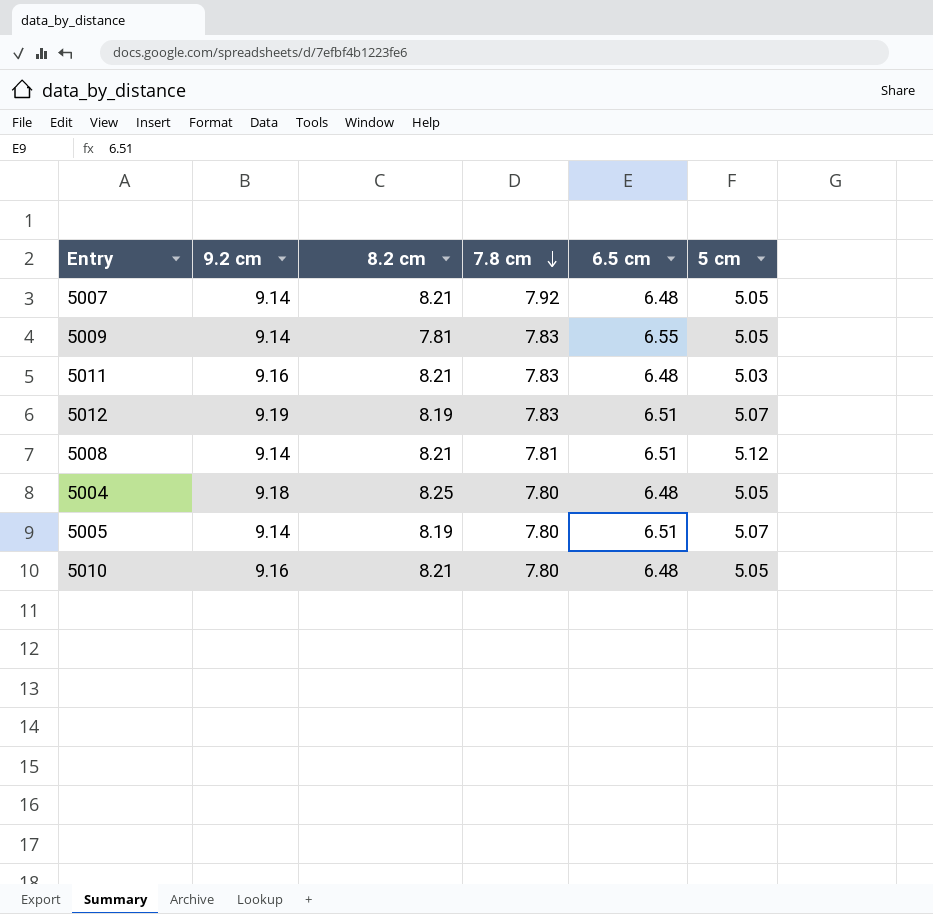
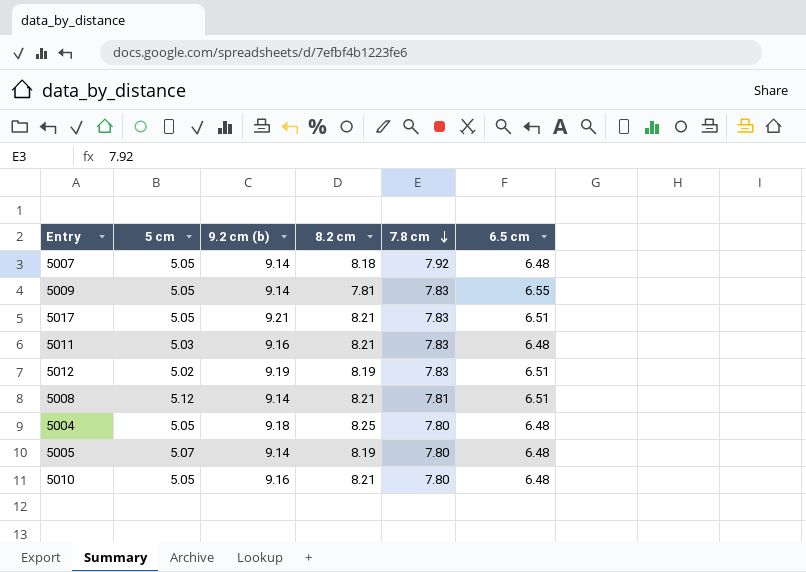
column 5 cm | position: 6 -> 2
column name: 9.2 cm -> 9.2 cm (b)
5007 | 8.2 cm: 8.21 -> 8.18
row 5017: none -> 5.05 | 9.21 | 8.21 | 7.83 | 6.51
5012 | 5 cm: 5.07 -> 5.02
5005 | 6.5 cm: 6.51 -> 6.48

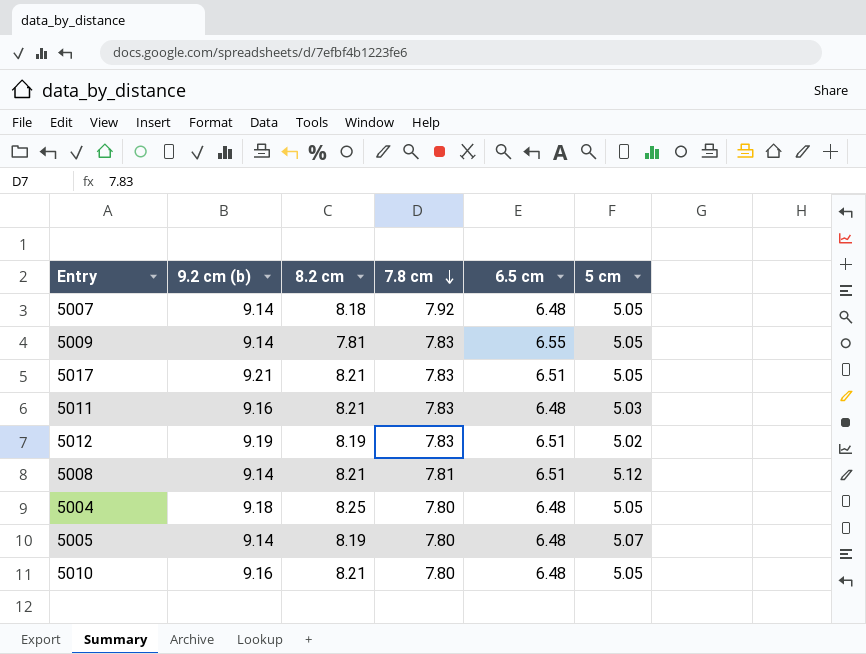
column 5 cm | position: 2 -> 6

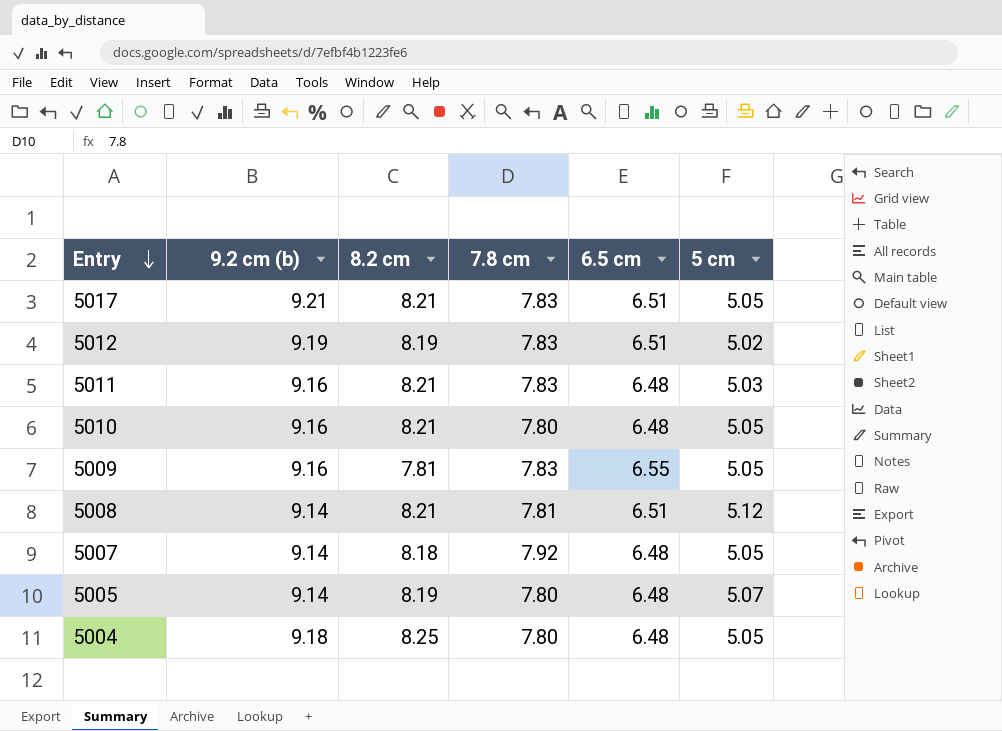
row order: 7.8 cm descending -> Entry descending
5009 | 9.2 cm (b): 9.14 -> 9.16

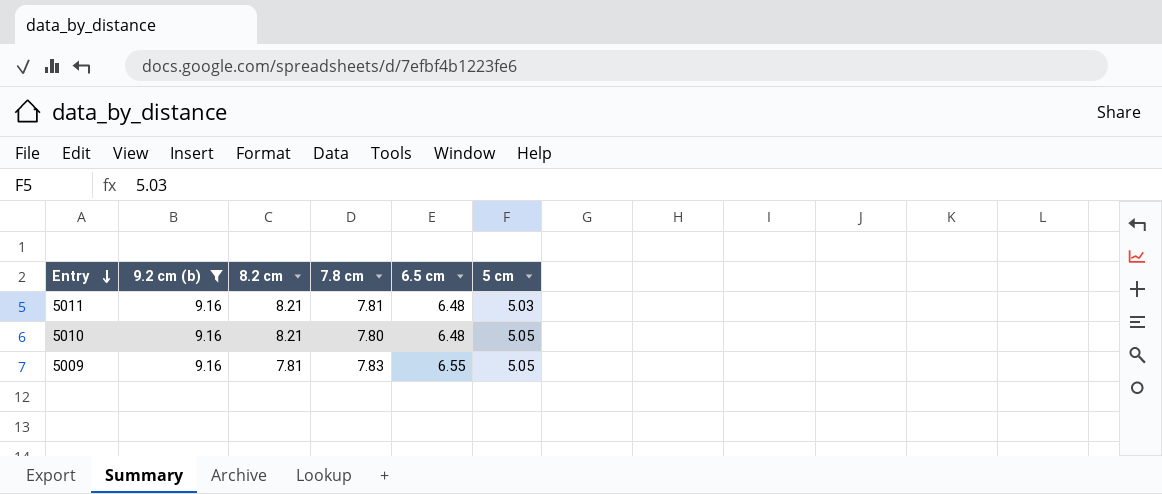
filter: none -> 9.2 cm (b) = 9.16
5011 | 7.8 cm: 7.83 -> 7.81

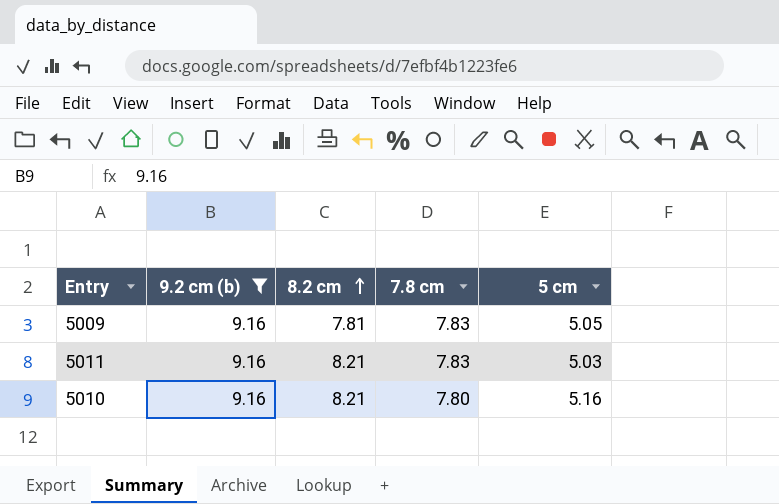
row order: Entry descending -> 8.2 cm ascending
column 6.5 cm | position: 5 -> none
5011 | 7.8 cm: 7.81 -> 7.83
5010 | 5 cm: 5.05 -> 5.16

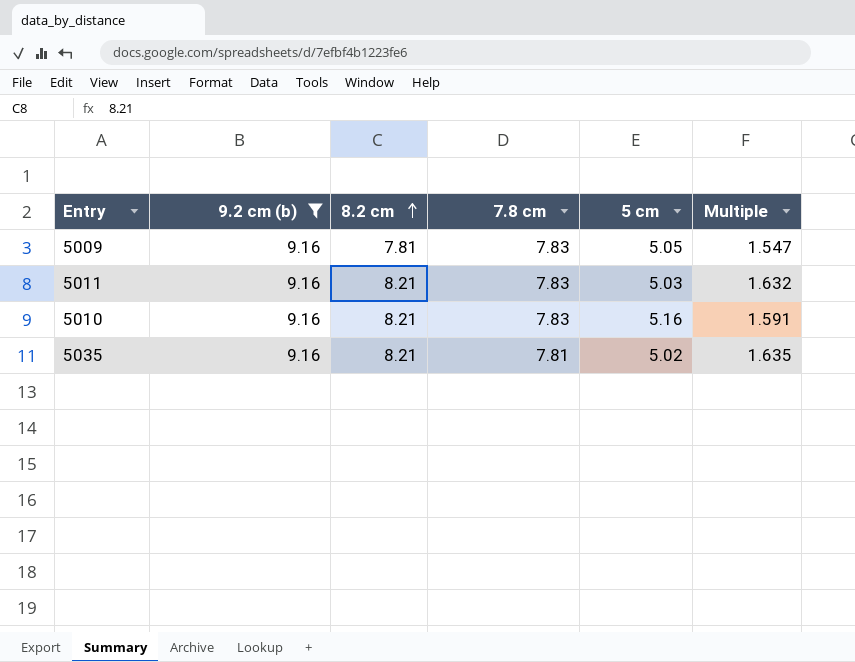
column Multiple | formula: none -> [8.2 cm] / [5 cm]
5010 | 7.8 cm: 7.80 -> 7.83
row 5035: none -> 9.16 | 8.21 | 7.81 | 5.02 | 1.635

